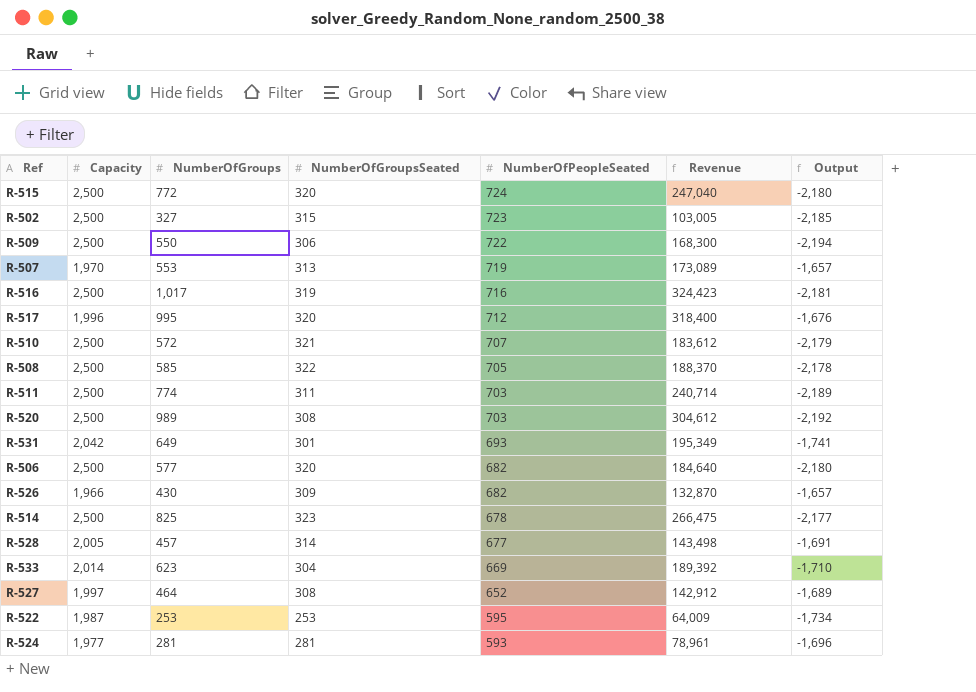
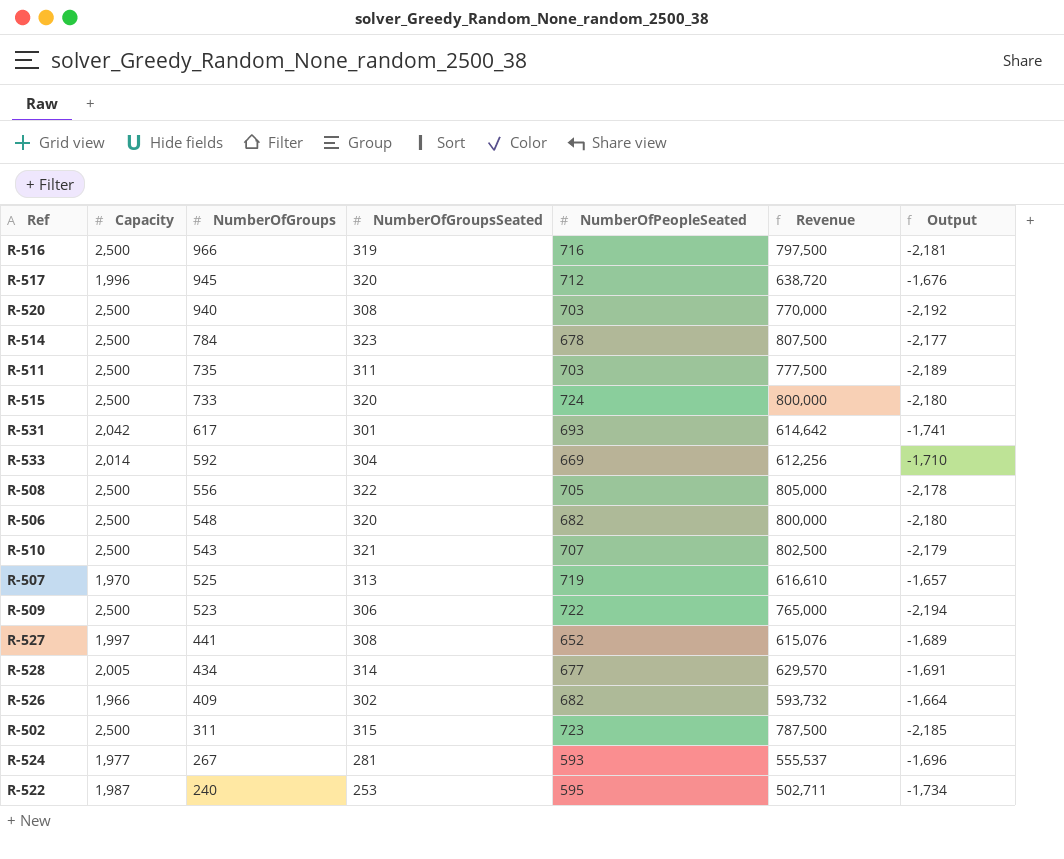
row order: NumberOfPeopleSeated descending -> NumberOfGroups descending
column Revenue | formula: [NumberOfGroups] * [NumberOfGroupsSeated] -> [Capacity] * [NumberOfGroupsSeated]
R-516 | NumberOfGroups: 1,017 -> 966
R-517 | NumberOfGroups: 995 -> 945
R-520 | NumberOfGroups: 989 -> 940
R-514 | NumberOfGroups: 825 -> 784
R-511 | NumberOfGroups: 774 -> 735
R-515 | NumberOfGroups: 772 -> 733
R-531 | NumberOfGroups: 649 -> 617
R-533 | NumberOfGroups: 623 -> 592
R-508 | NumberOfGroups: 585 -> 556
R-506 | NumberOfGroups: 577 -> 548
R-510 | NumberOfGroups: 572 -> 543
R-507 | NumberOfGroups: 553 -> 525
R-509 | NumberOfGroups: 550 -> 523
R-527 | NumberOfGroups: 464 -> 441
R-528 | NumberOfGroups: 457 -> 434
R-526 | NumberOfGroups: 430 -> 409
R-526 | NumberOfGroupsSeated: 309 -> 302
R-526 | Output: -1,657 -> -1,664
R-502 | NumberOfGroups: 327 -> 311
R-524 | NumberOfGroups: 281 -> 267
R-522 | NumberOfGroups: 253 -> 240

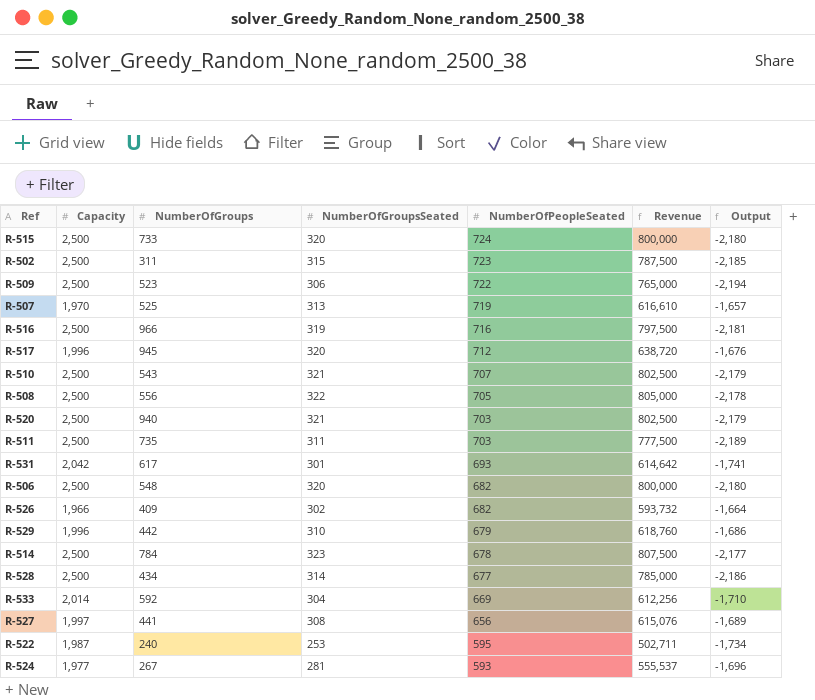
row order: NumberOfGroups descending -> NumberOfPeopleSeated descending
R-520 | NumberOfGroupsSeated: 308 -> 321
R-520 | Revenue: 770,000 -> 802,500
R-520 | Output: -2,192 -> -2,179
row R-529: none -> 1,996 | 442 | 310 | 679 | 618,760 | -1,686
R-528 | Capacity: 2,005 -> 2,500
R-528 | Revenue: 629,570 -> 785,000
R-528 | Output: -1,691 -> -2,186
R-527 | NumberOfPeopleSeated: 652 -> 656

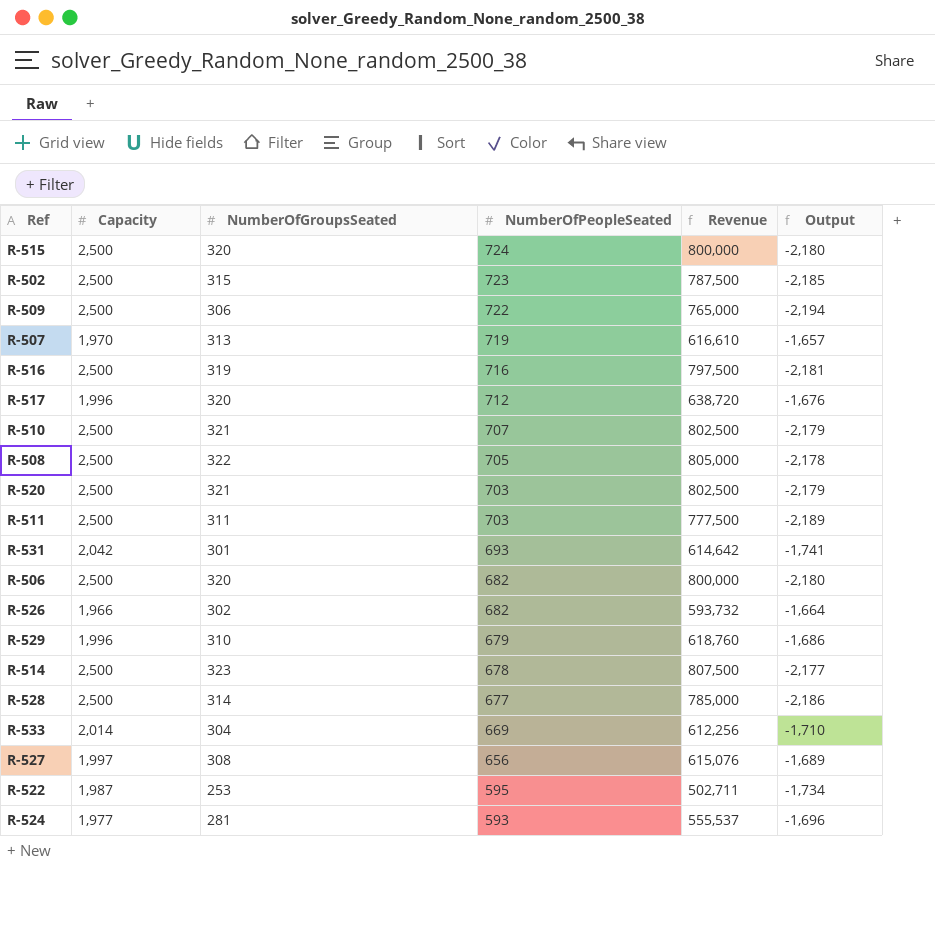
column NumberOfGroups | position: 3 -> none

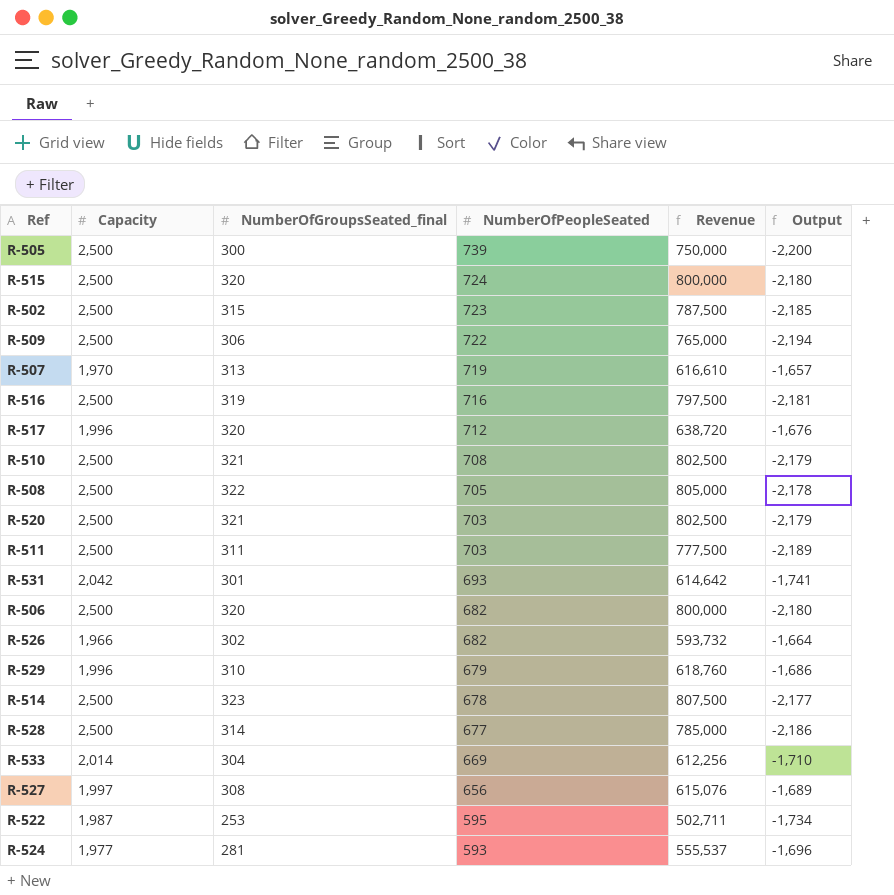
column name: NumberOfGroupsSeated -> NumberOfGroupsSeated_final
row R-505: none -> 2,500 | 300 | 739 | 750,000 | -2,200
R-510 | NumberOfPeopleSeated: 707 -> 708

